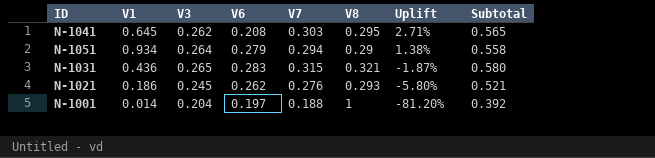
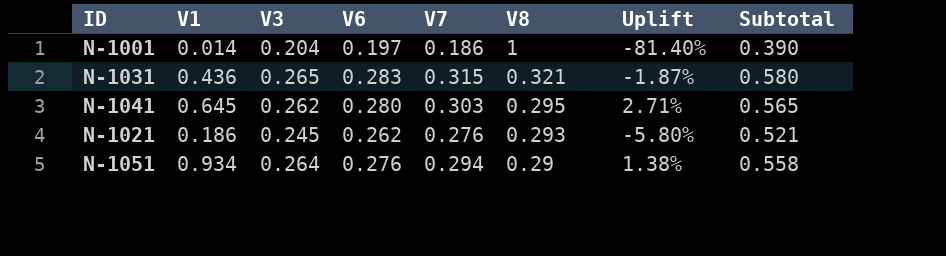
row order: Uplift descending -> V8 descending
N-1001 | V7: 0.188 -> 0.186
N-1001 | Uplift: -81.20% -> -81.40%
N-1001 | Subtotal: 0.392 -> 0.390
N-1041 | V6: 0.208 -> 0.280
N-1051 | V6: 0.279 -> 0.276

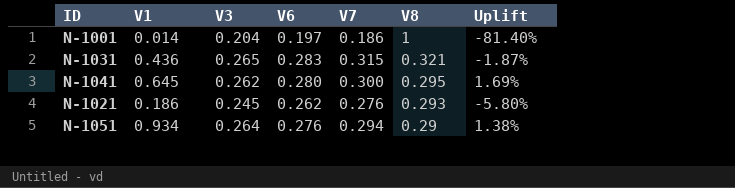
column Subtotal | formula: [V3] + [V7] -> none
N-1041 | V7: 0.303 -> 0.300
N-1041 | Uplift: 2.71% -> 1.69%

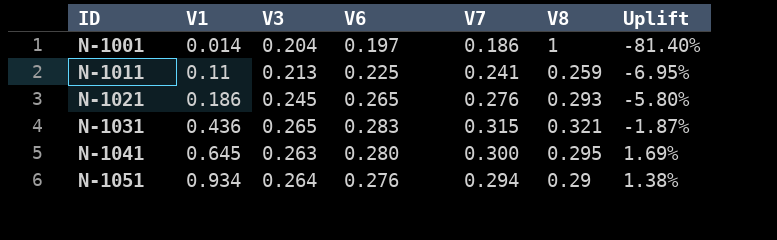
row order: V8 descending -> ID ascending
row N-1011: none -> 0.11 | 0.213 | 0.225 | 0.241 | 0.259 | -6.95%
N-1021 | V6: 0.262 -> 0.265
N-1041 | V3: 0.262 -> 0.263

